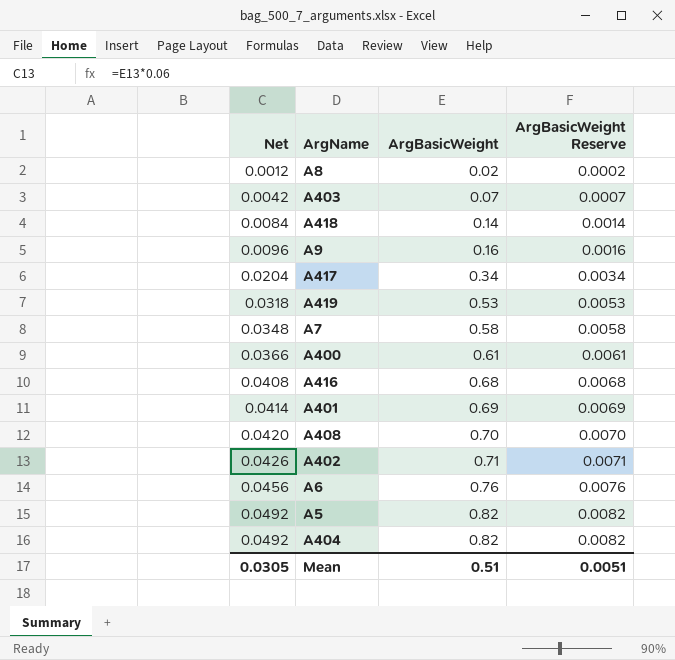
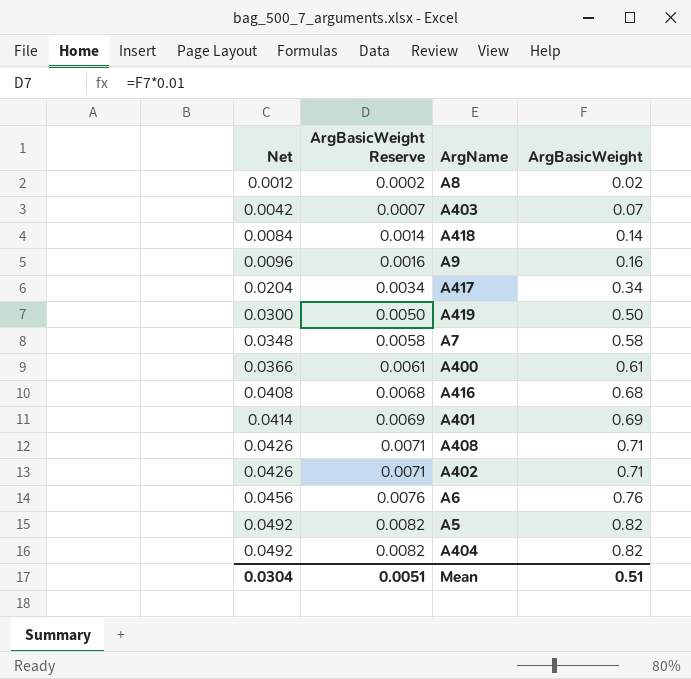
column ArgBasicWeight Reserve | position: 4 -> 2
A419 | Net: 0.0318 -> 0.0300
A419 | ArgBasicWeight Reserve: 0.0053 -> 0.0050
A419 | ArgBasicWeight: 0.53 -> 0.50
A408 | Net: 0.0420 -> 0.0426
A408 | ArgBasicWeight Reserve: 0.0070 -> 0.0071
A408 | ArgBasicWeight: 0.70 -> 0.71
Mean | Net: 0.0305 -> 0.0304

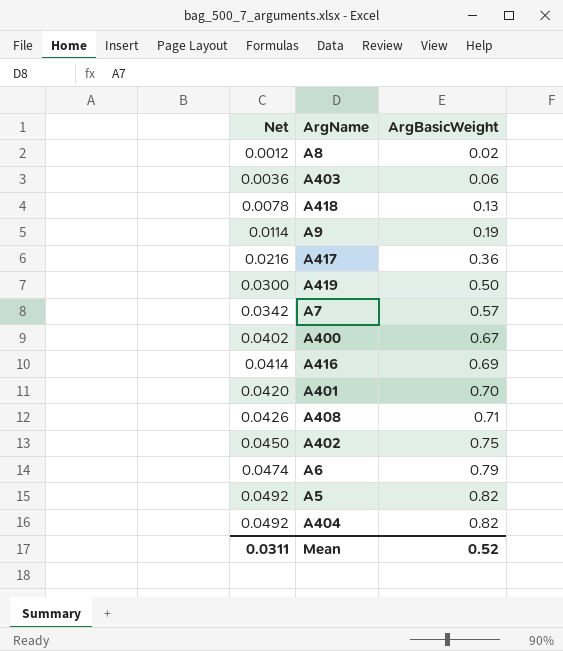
column ArgBasicWeight Reserve | formula: [ArgBasicWeight] * 0.01 -> none
A403 | Net: 0.0042 -> 0.0036
A403 | ArgBasicWeight: 0.07 -> 0.06
A418 | Net: 0.0084 -> 0.0078
A418 | ArgBasicWeight: 0.14 -> 0.13
A9 | Net: 0.0096 -> 0.0114
A9 | ArgBasicWeight: 0.16 -> 0.19
A417 | Net: 0.0204 -> 0.0216
A417 | ArgBasicWeight: 0.34 -> 0.36
A7 | Net: 0.0348 -> 0.0342
A7 | ArgBasicWeight: 0.58 -> 0.57
A400 | Net: 0.0366 -> 0.0402
A400 | ArgBasicWeight: 0.61 -> 0.67
A416 | Net: 0.0408 -> 0.0414
A416 | ArgBasicWeight: 0.68 -> 0.69
A401 | Net: 0.0414 -> 0.0420
A401 | ArgBasicWeight: 0.69 -> 0.70
A402 | Net: 0.0426 -> 0.0450
A402 | ArgBasicWeight: 0.71 -> 0.75
A6 | Net: 0.0456 -> 0.0474
A6 | ArgBasicWeight: 0.76 -> 0.79
Mean | Net: 0.0304 -> 0.0311
Mean | ArgBasicWeight: 0.51 -> 0.52

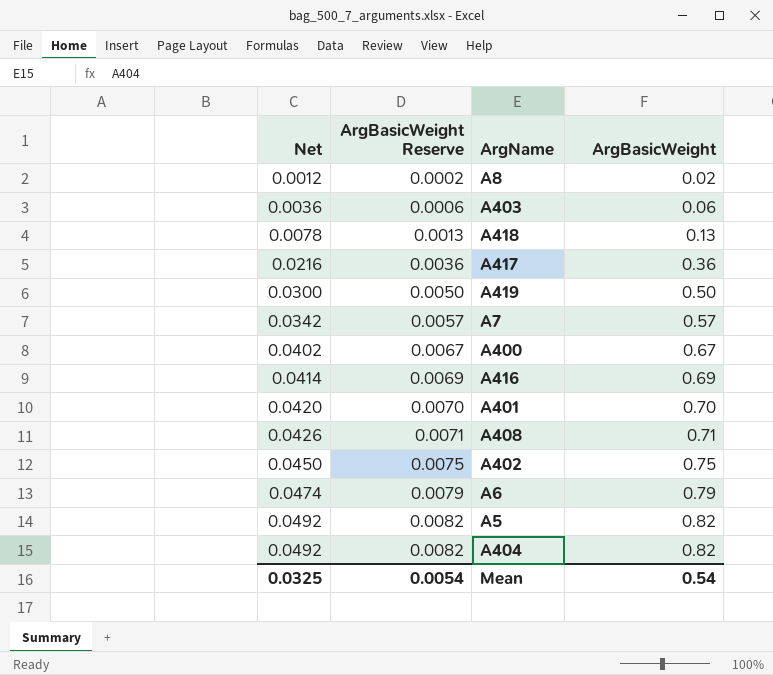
column ArgBasicWeight Reserve | formula: none -> [ArgBasicWeight] * 0.01
row A9: 0.0114 | 0.19 -> none
Mean | Net: 0.0311 -> 0.0325
Mean | ArgBasicWeight: 0.52 -> 0.54

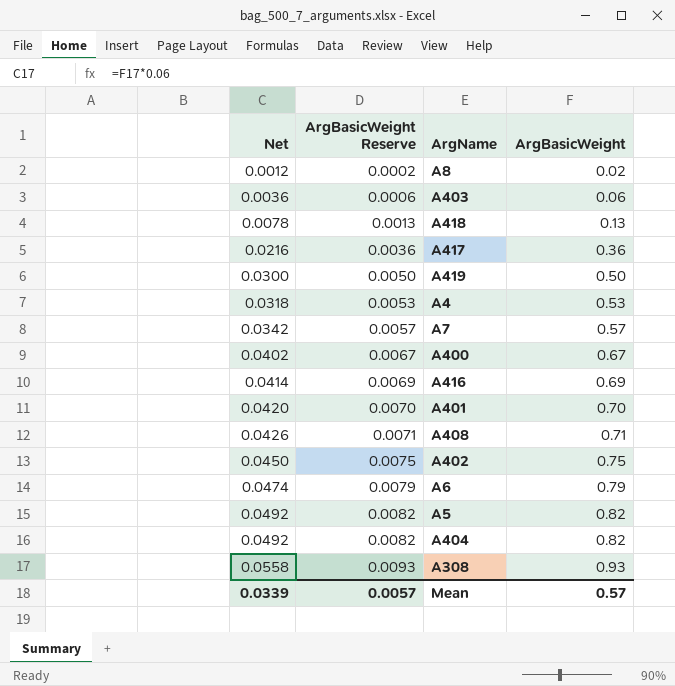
row A4: none -> 0.0318 | 0.0053 | 0.53
row A308: none -> 0.0558 | 0.0093 | 0.93
Mean | Net: 0.0325 -> 0.0339
Mean | ArgBasicWeight Reserve: 0.0054 -> 0.0057
Mean | ArgBasicWeight: 0.54 -> 0.57

